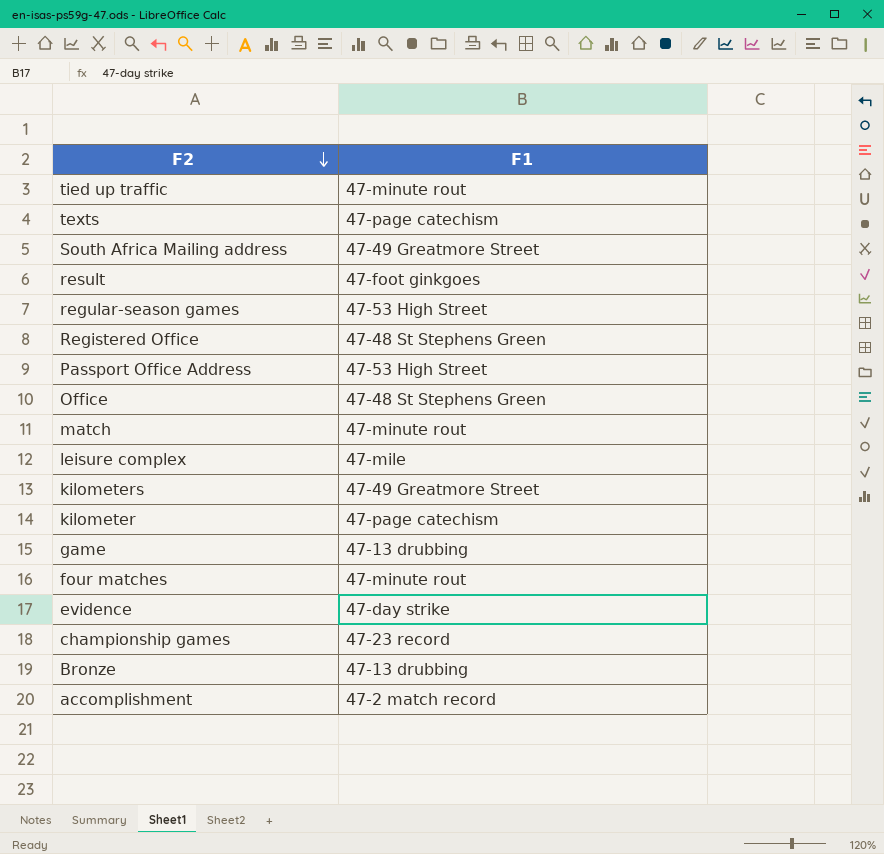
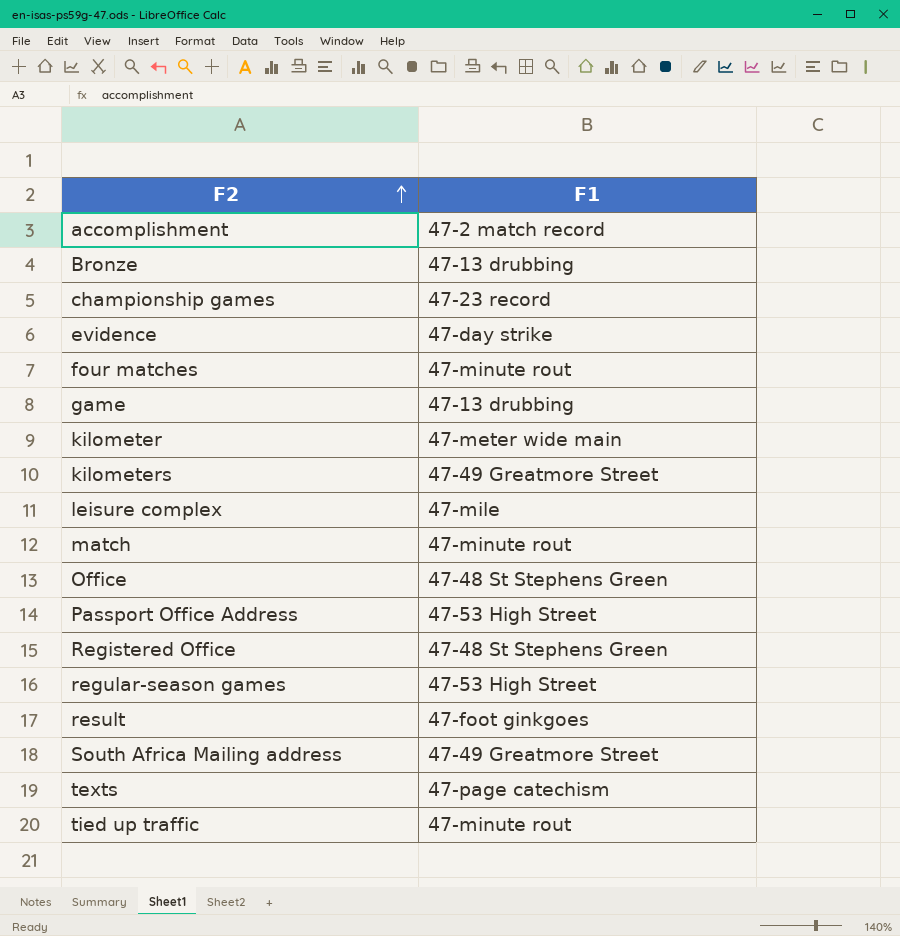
row order: F2 descending -> F2 ascending
kilometer | F1: 47-page catechism -> 47-meter wide main

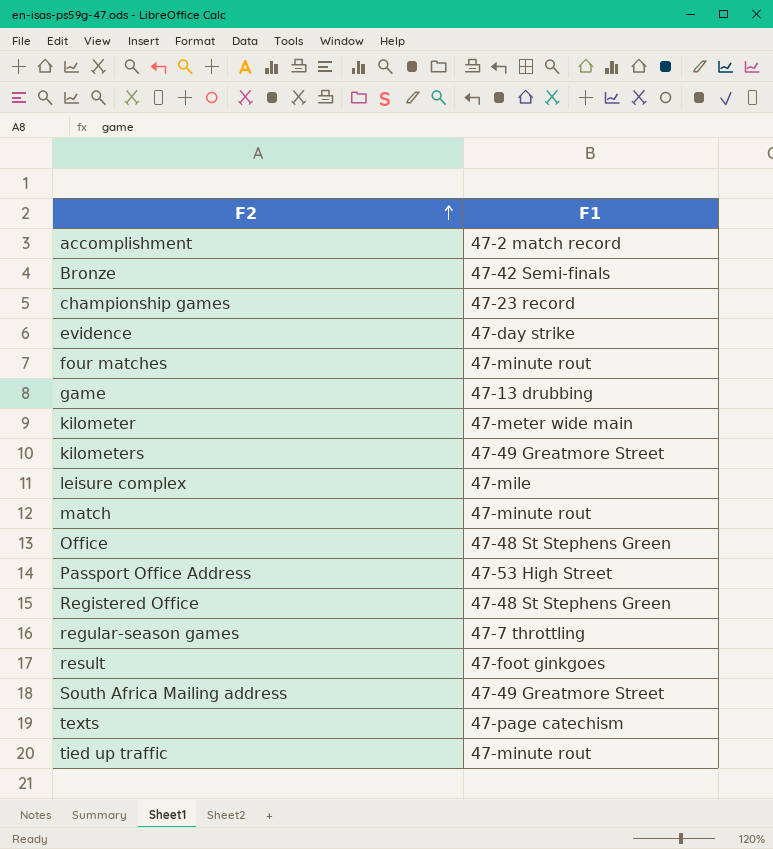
Bronze | F1: 47-13 drubbing -> 47-42 Semi-finals
regular-season games | F1: 47-53 High Street -> 47-7 throttling

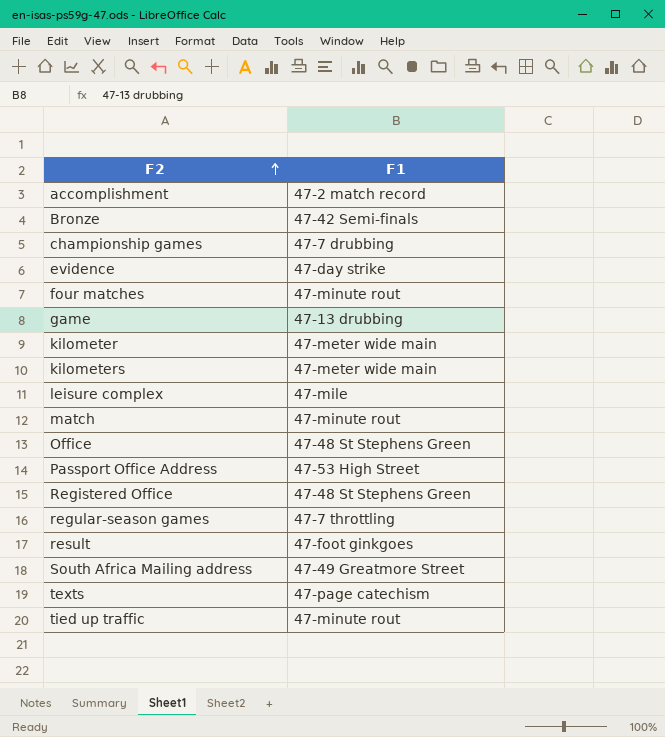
championship games | F1: 47-23 record -> 47-7 drubbing
kilometers | F1: 47-49 Greatmore Street -> 47-meter wide main

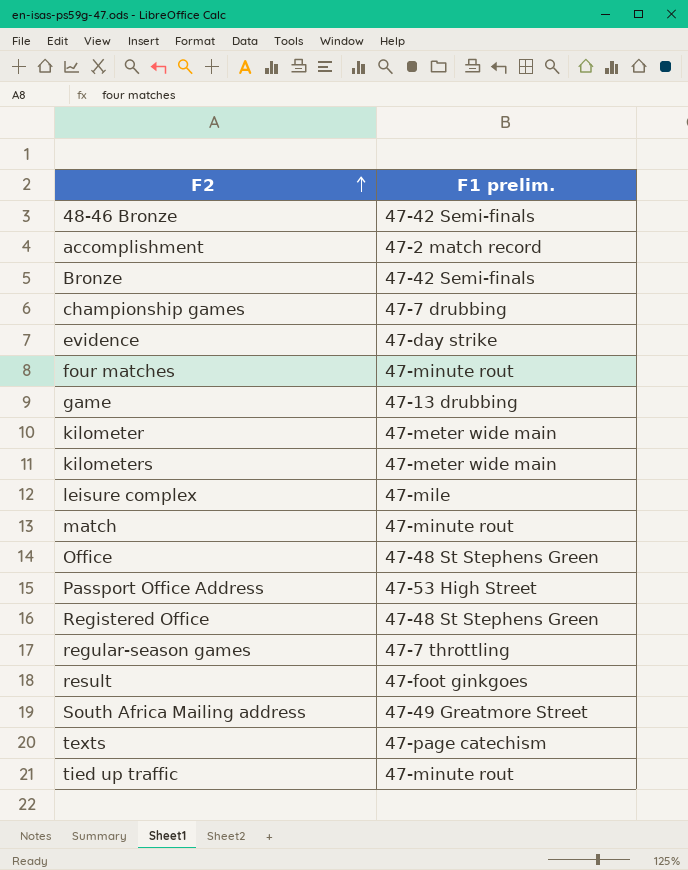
column name: F1 -> F1 prelim.
row 48-46 Bronze: none -> 47-42 Semi-finals

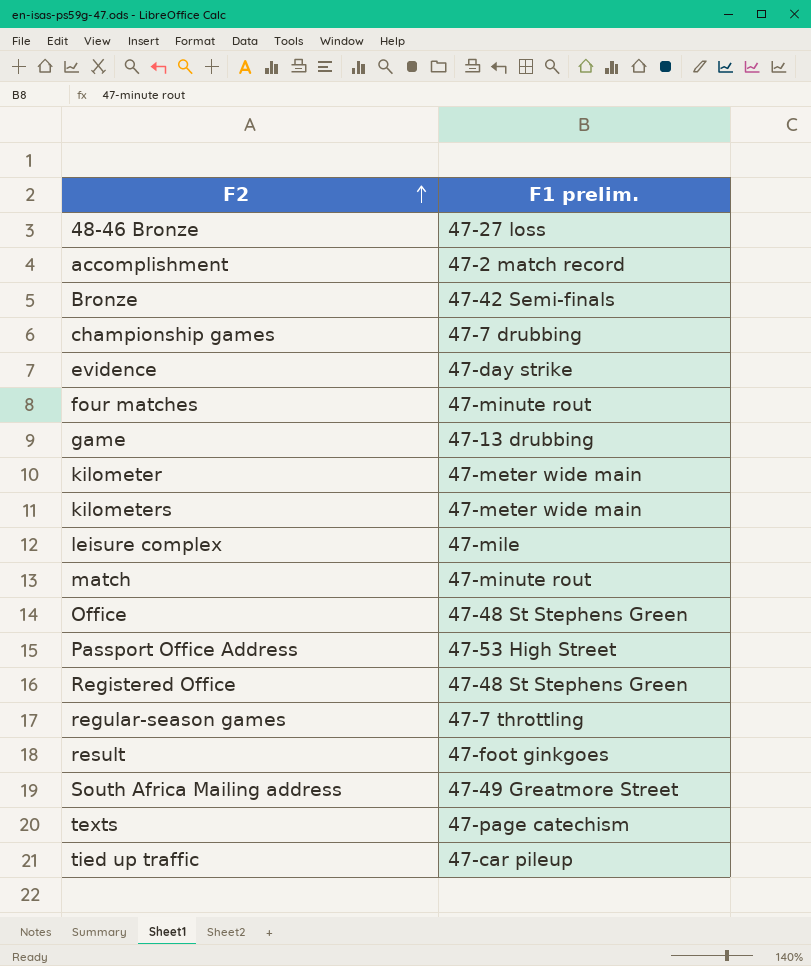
48-46 Bronze | F1 prelim.: 47-42 Semi-finals -> 47-27 loss
tied up traffic | F1 prelim.: 47-minute rout -> 47-car pileup

